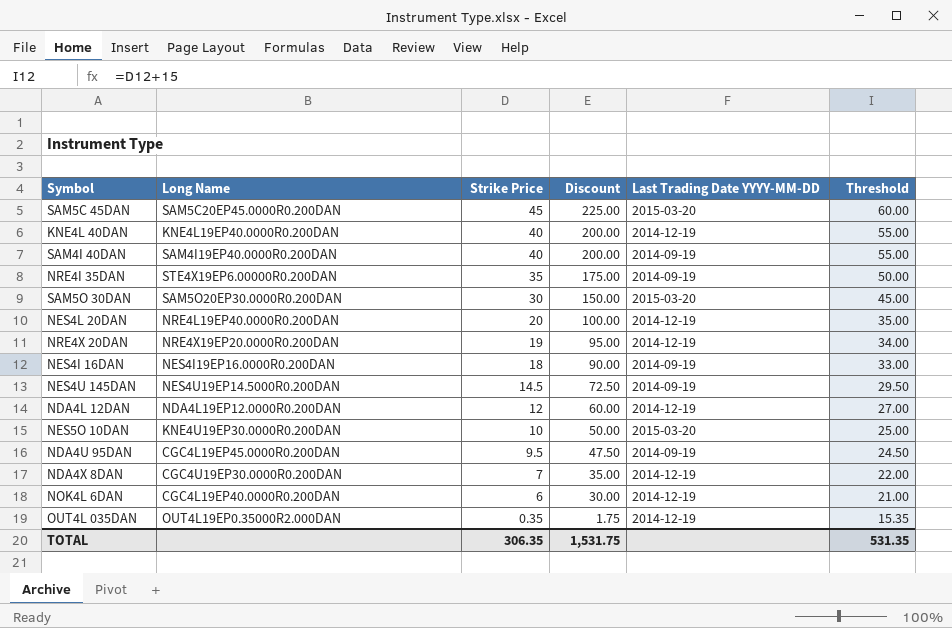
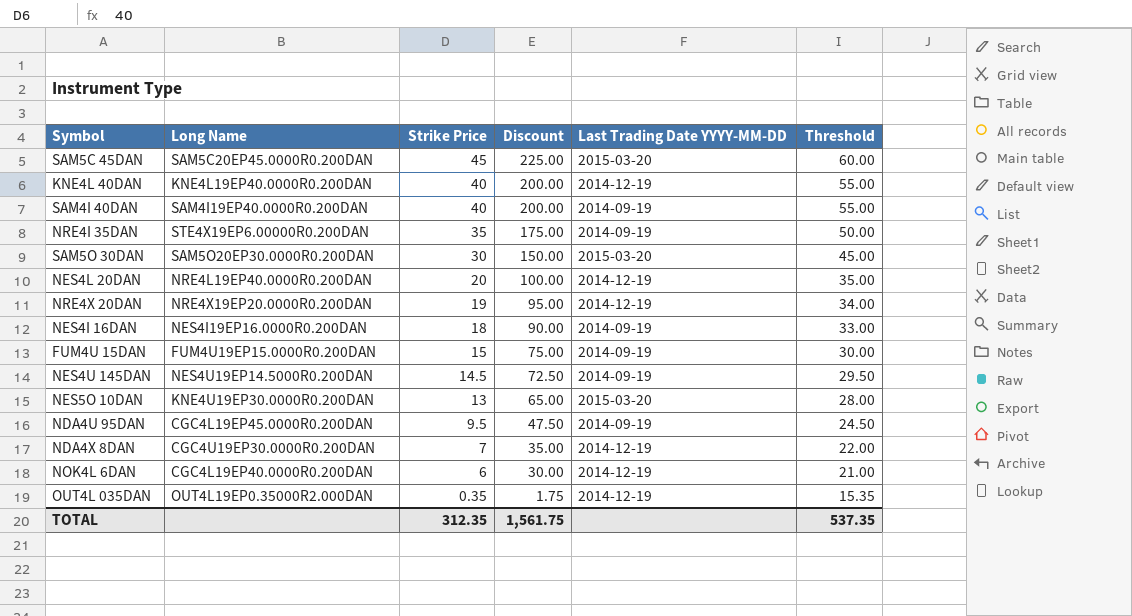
row NDA4L 12DAN: NDA4L19EP12.0000R0.200DAN | 12 | 60.00 | 2014-12-19 | 27.00 -> none
row FUM4U 15DAN: none -> FUM4U19EP15.0000R0.200DAN | 15 | 75.00 | 2014-09-19 | 30.00
NES5O 10DAN | Strike Price: 10 -> 13
NES5O 10DAN | Discount: 50.00 -> 65.00
NES5O 10DAN | Threshold: 25.00 -> 28.00
TOTAL | Strike Price: 306.35 -> 312.35
TOTAL | Discount: 1,531.75 -> 1,561.75
TOTAL | Threshold: 531.35 -> 537.35

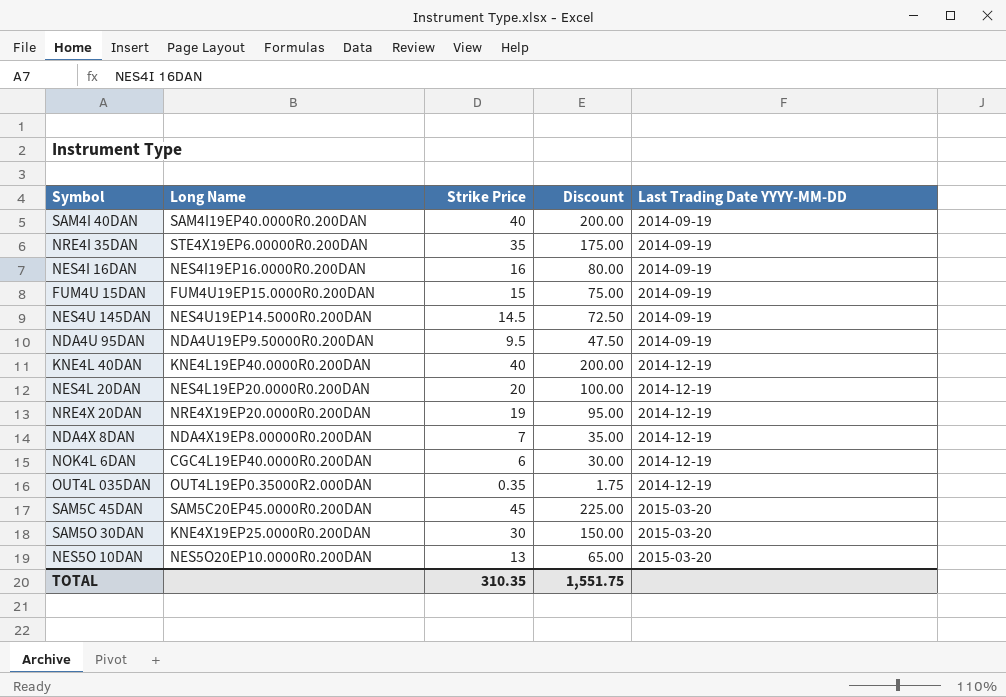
row order: Strike Price descending -> Last Trading Date YYYY-MM-DD ascending
column Threshold | formula: [Strike Price] + 15 -> none
NES4I 16DAN | Strike Price: 18 -> 16
NES4I 16DAN | Discount: 90.00 -> 80.00
NDA4U 95DAN | Long Name: CGC4L19EP45.0000R0.200DAN -> NDA4U19EP9.50000R0.200DAN
NES4L 20DAN | Long Name: NRE4L19EP40.0000R0.200DAN -> NES4L19EP20.0000R0.200DAN
NDA4X 8DAN | Long Name: CGC4U19EP30.0000R0.200DAN -> NDA4X19EP8.00000R0.200DAN
SAM5O 30DAN | Long Name: SAM5O20EP30.0000R0.200DAN -> KNE4X19EP25.0000R0.200DAN
NES5O 10DAN | Long Name: KNE4U19EP30.0000R0.200DAN -> NES5O20EP10.0000R0.200DAN
TOTAL | Strike Price: 312.35 -> 310.35
TOTAL | Discount: 1,561.75 -> 1,551.75

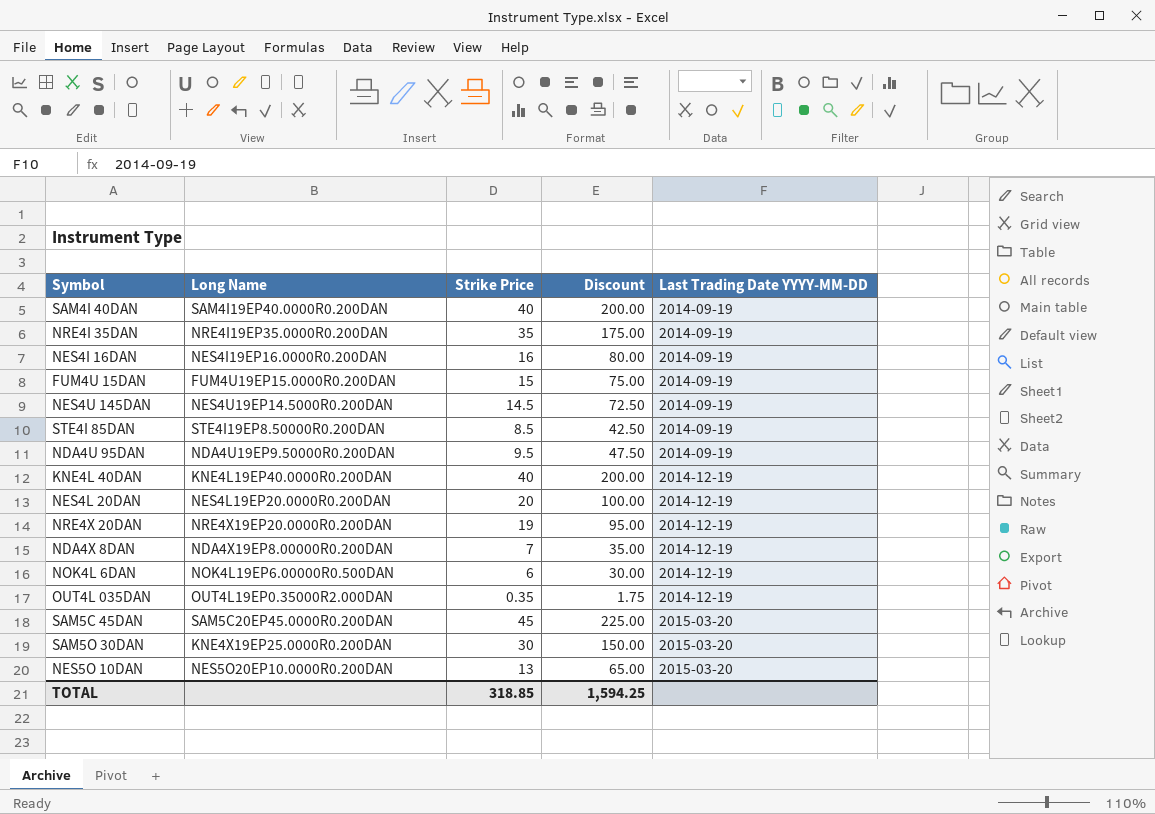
NRE4I 35DAN | Long Name: STE4X19EP6.00000R0.200DAN -> NRE4I19EP35.0000R0.200DAN
row STE4I 85DAN: none -> STE4I19EP8.50000R0.200DAN | 8.5 | 42.50 | 2014-09-19
NOK4L 6DAN | Long Name: CGC4L19EP40.0000R0.200DAN -> NOK4L19EP6.00000R0.500DAN
TOTAL | Strike Price: 310.35 -> 318.85
TOTAL | Discount: 1,551.75 -> 1,594.25

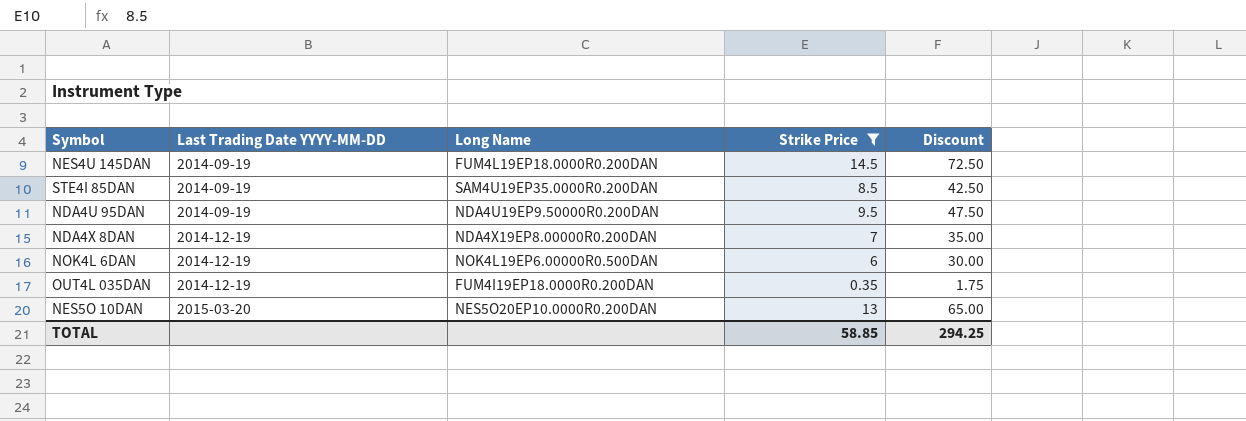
filter: none -> Strike Price <= 14.5
column Last Trading Date YYYY-MM-DD | position: 5 -> 2
NES4U 145DAN | Long Name: NES4U19EP14.5000R0.200DAN -> FUM4L19EP18.0000R0.200DAN
STE4I 85DAN | Long Name: STE4I19EP8.50000R0.200DAN -> SAM4U19EP35.0000R0.200DAN
OUT4L 035DAN | Long Name: OUT4L19EP0.35000R2.000DAN -> FUM4I19EP18.0000R0.200DAN
TOTAL | Strike Price: 318.85 -> 58.85
TOTAL | Discount: 1,594.25 -> 294.25

